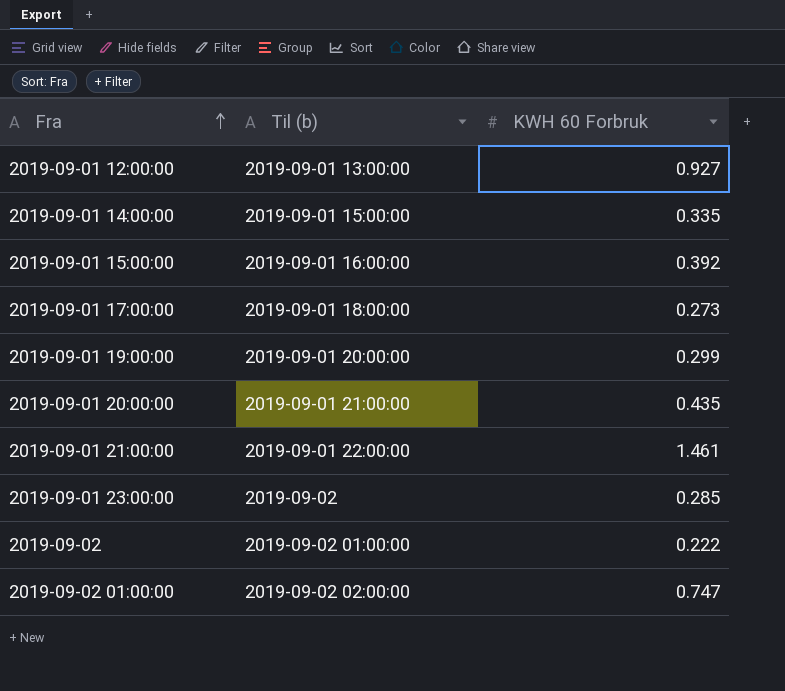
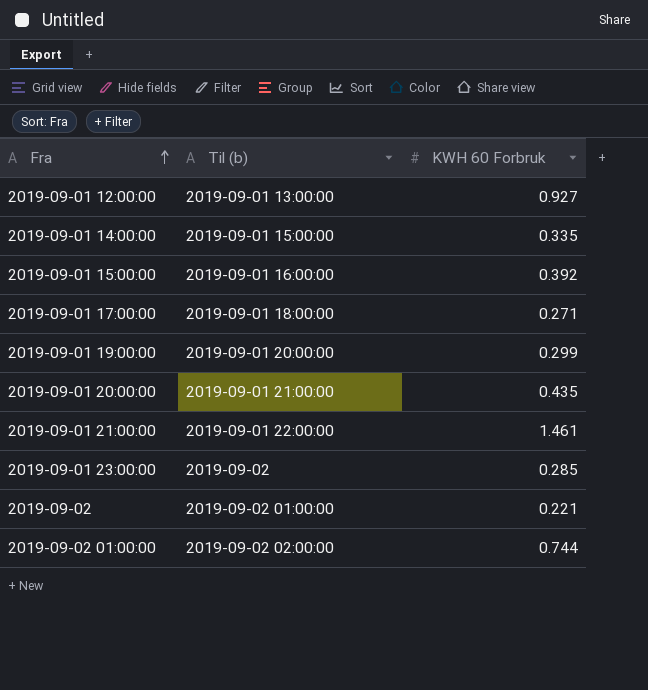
2019-09-01 17:00:00 | KWH 60 Forbruk: 0.273 -> 0.271
2019-09-02 | KWH 60 Forbruk: 0.222 -> 0.221
2019-09-02 01:00:00 | KWH 60 Forbruk: 0.747 -> 0.744

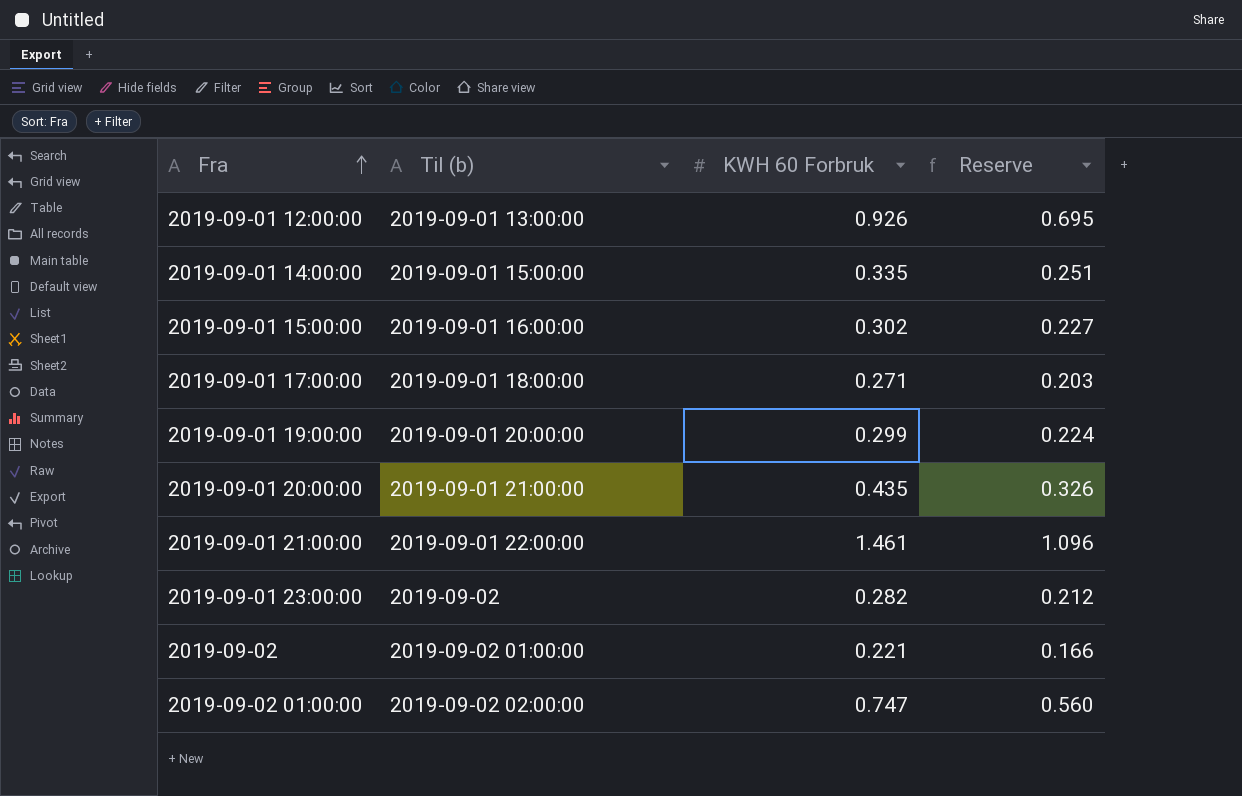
column Reserve | formula: none -> [KWH 60 Forbruk] * 0.75
2019-09-01 12:00:00 | KWH 60 Forbruk: 0.927 -> 0.926
2019-09-01 15:00:00 | KWH 60 Forbruk: 0.392 -> 0.302
2019-09-01 23:00:00 | KWH 60 Forbruk: 0.285 -> 0.282
2019-09-02 01:00:00 | KWH 60 Forbruk: 0.744 -> 0.747

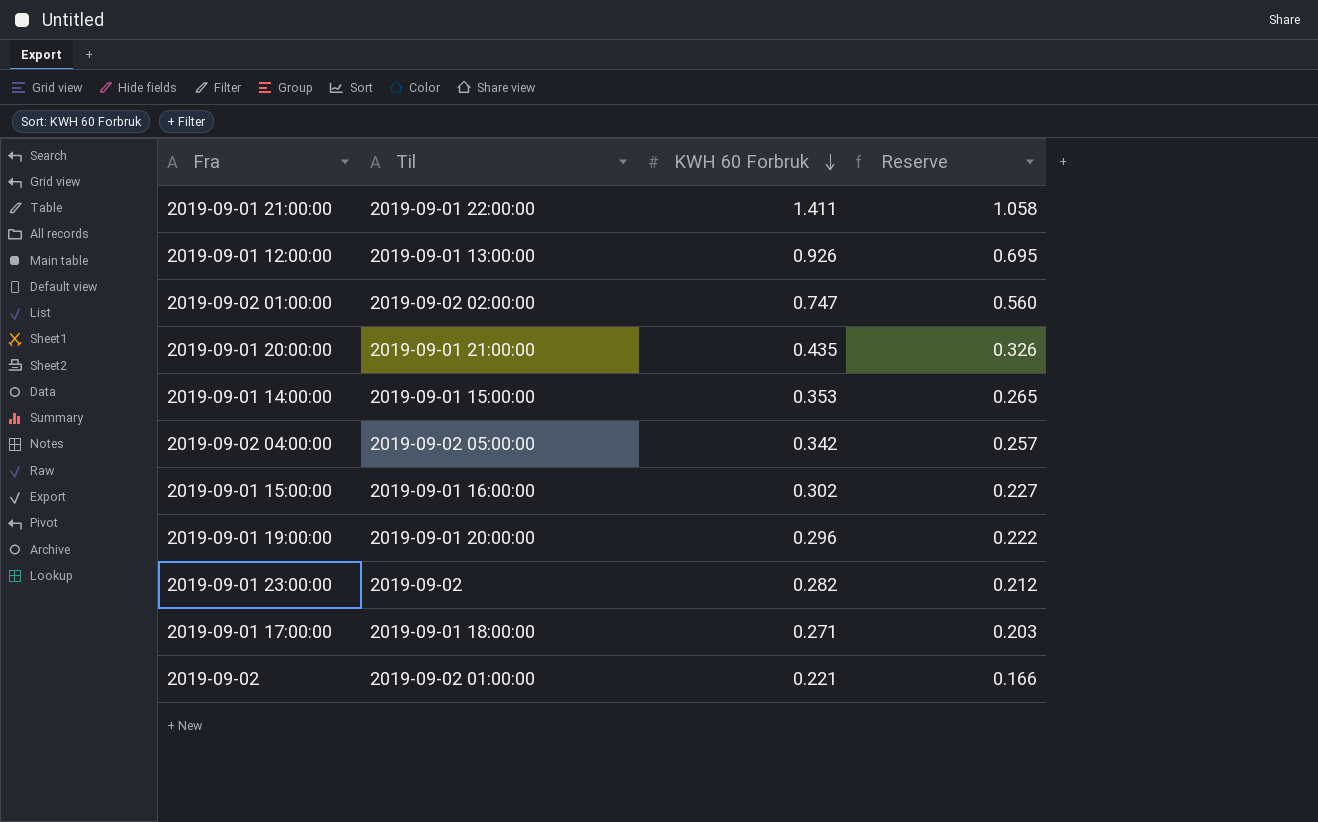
row order: Fra ascending -> KWH 60 Forbruk descending
column name: Til (b) -> Til
2019-09-01 21:00:00 | KWH 60 Forbruk: 1.461 -> 1.411
2019-09-01 21:00:00 | Reserve: 1.096 -> 1.058
2019-09-01 14:00:00 | KWH 60 Forbruk: 0.335 -> 0.353
2019-09-01 14:00:00 | Reserve: 0.251 -> 0.265
row 2019-09-02 04:00:00: none -> 2019-09-02 05:00:00 | 0.342 | 0.257
2019-09-01 19:00:00 | KWH 60 Forbruk: 0.299 -> 0.296
2019-09-01 19:00:00 | Reserve: 0.224 -> 0.222

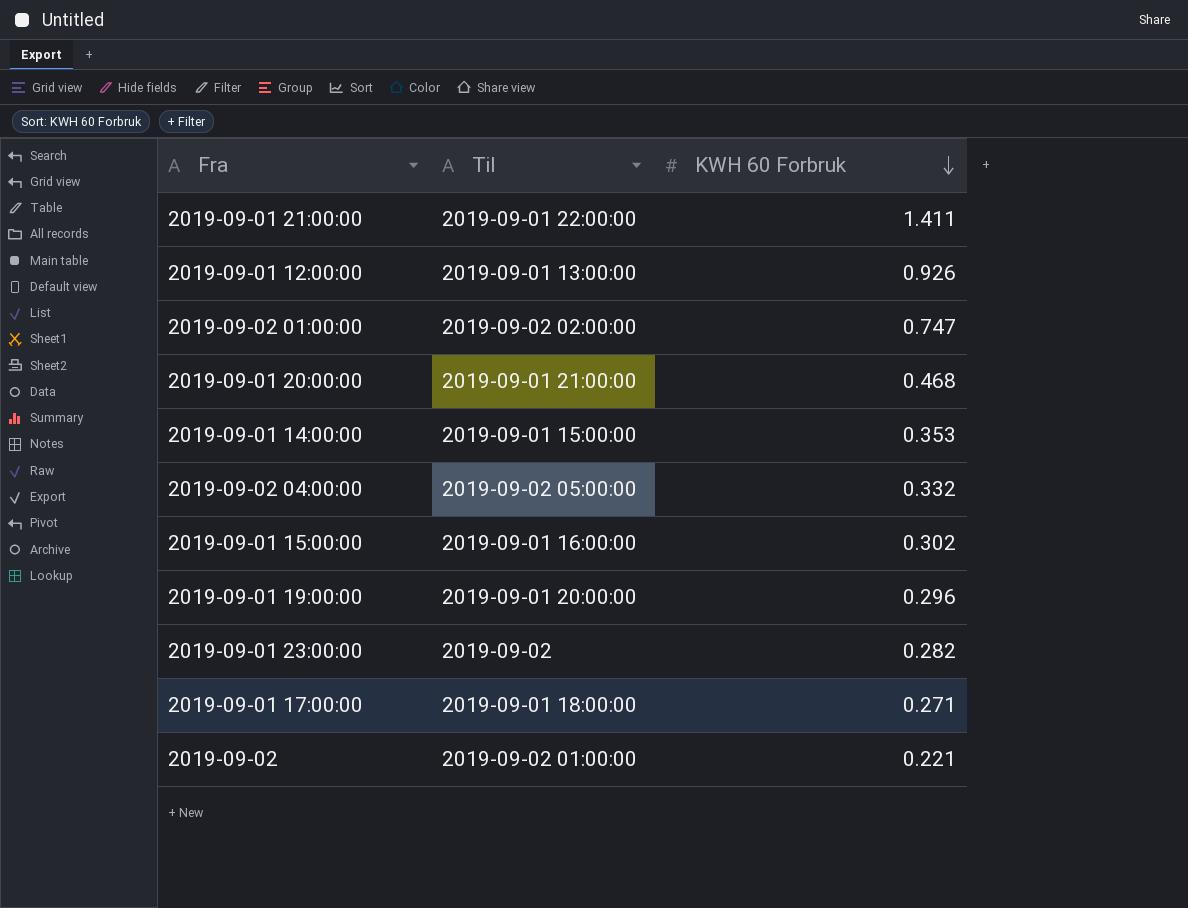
column Reserve | formula: [KWH 60 Forbruk] * 0.75 -> none
2019-09-01 20:00:00 | KWH 60 Forbruk: 0.435 -> 0.468
2019-09-02 04:00:00 | KWH 60 Forbruk: 0.342 -> 0.332

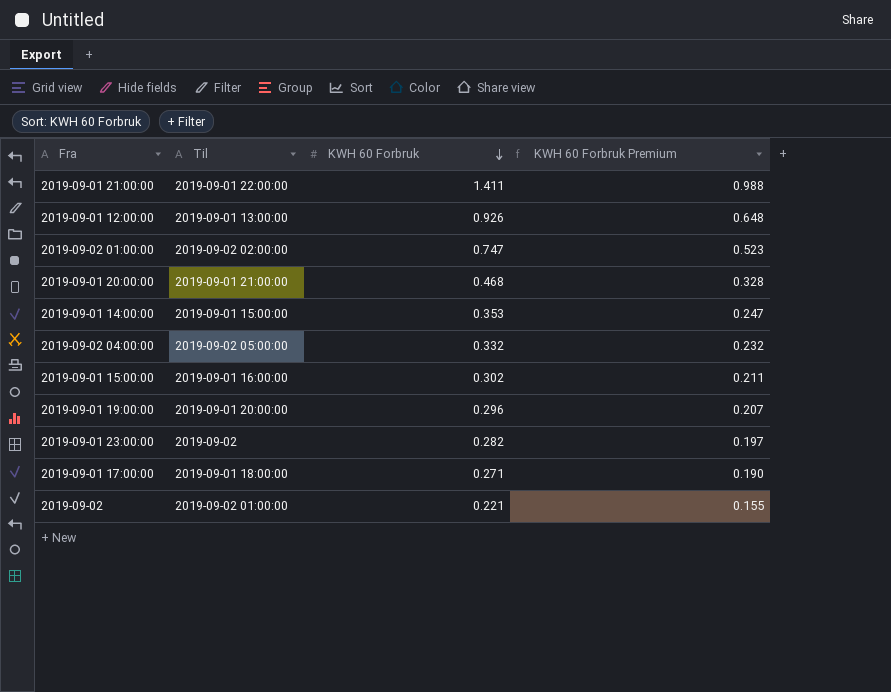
column KWH 60 Forbruk Premium | formula: none -> [KWH 60 Forbruk] * 0.7

